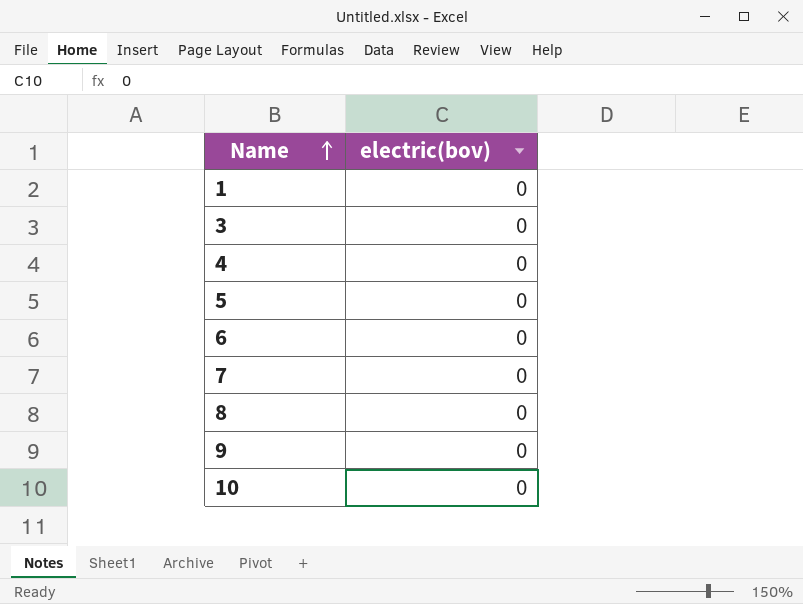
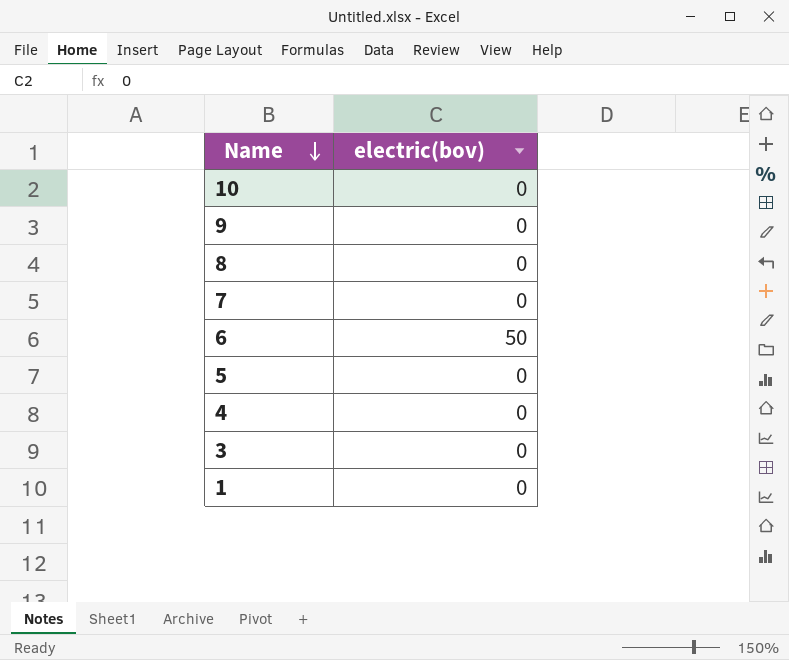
row order: Name ascending -> Name descending
6 | electric(bov): 0 -> 50

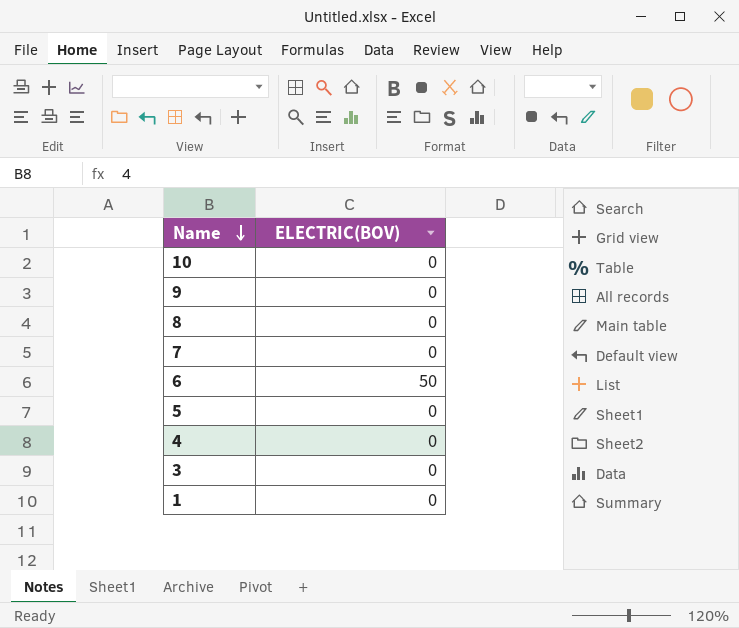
column name: electric(bov) -> ELECTRIC(BOV)

